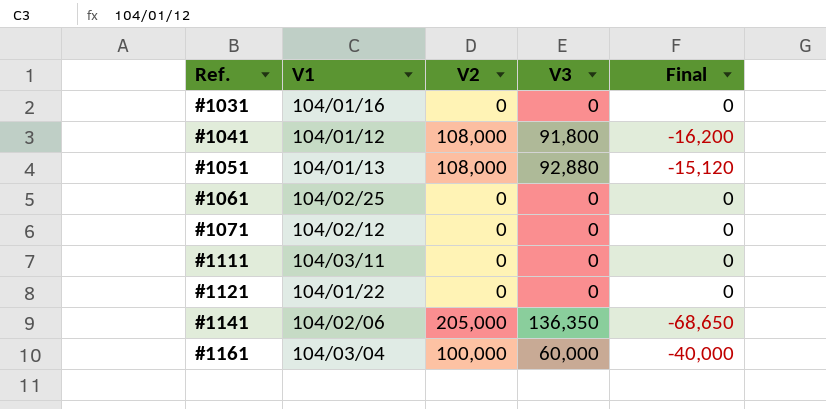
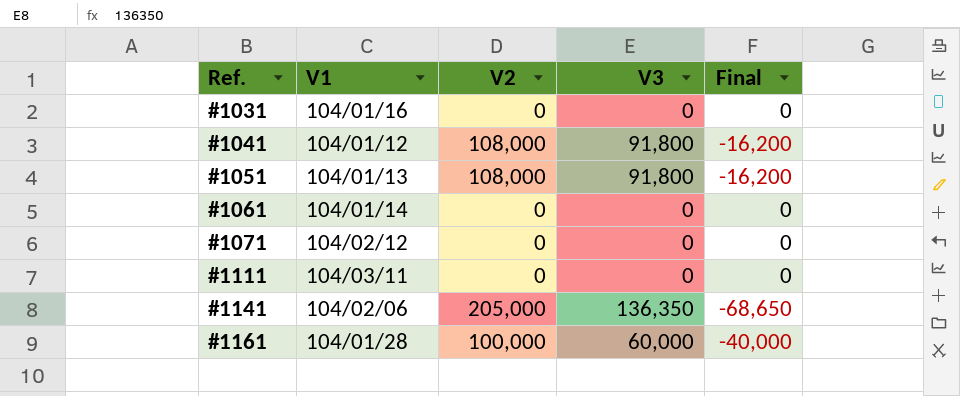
row #1121: 104/01/22 | 0 | 0 | 0 -> none
#1051 | V3: 92,880 -> 91,800
#1051 | Final: -15,120 -> -16,200
#1061 | V1: 104/02/25 -> 104/01/14
#1161 | V1: 104/03/04 -> 104/01/28

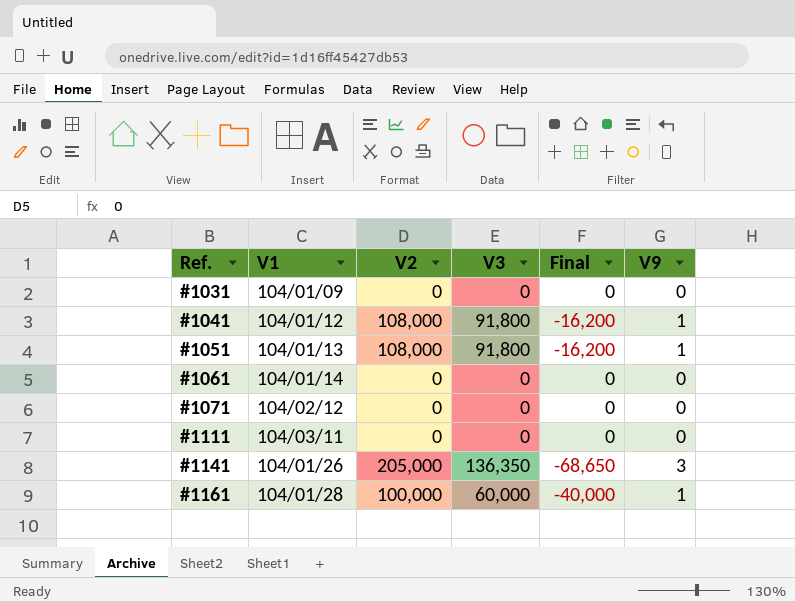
column V9 | position: none -> 6
#1031 | V1: 104/01/16 -> 104/01/09
#1141 | V1: 104/02/06 -> 104/01/26

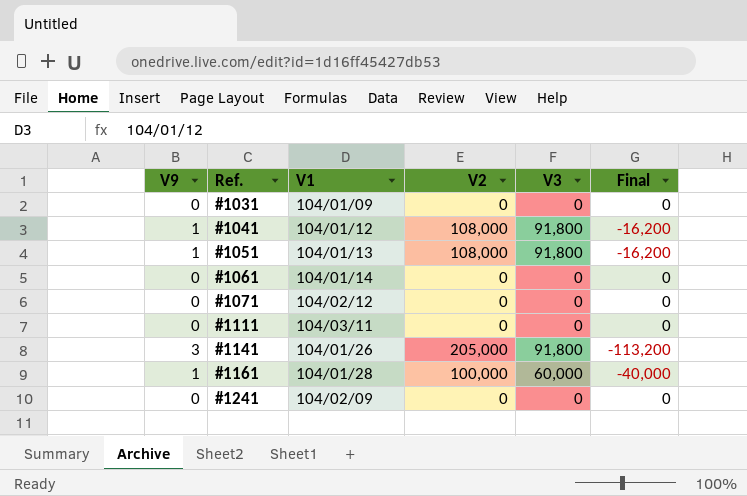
column V9 | position: 6 -> 1
#1141 | V3: 136,350 -> 91,800
#1141 | Final: -68,650 -> -113,200
row #1241: none -> 0 | 104/02/09 | 0 | 0 | 0

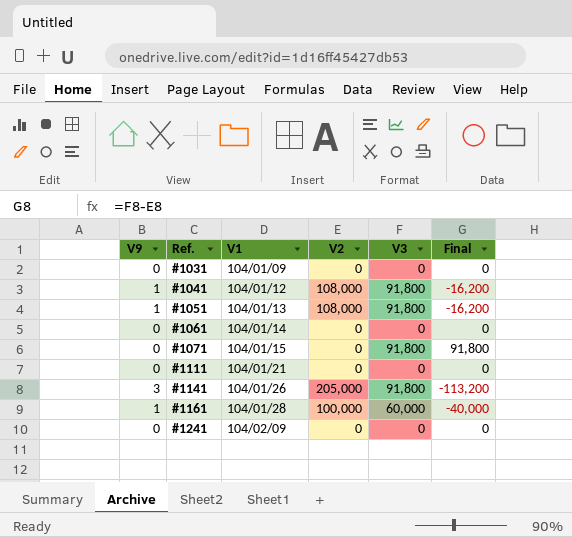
#1071 | V1: 104/02/12 -> 104/01/15
#1071 | V3: 0 -> 91,800
#1071 | Final: 0 -> 91,800
#1111 | V1: 104/03/11 -> 104/01/21

